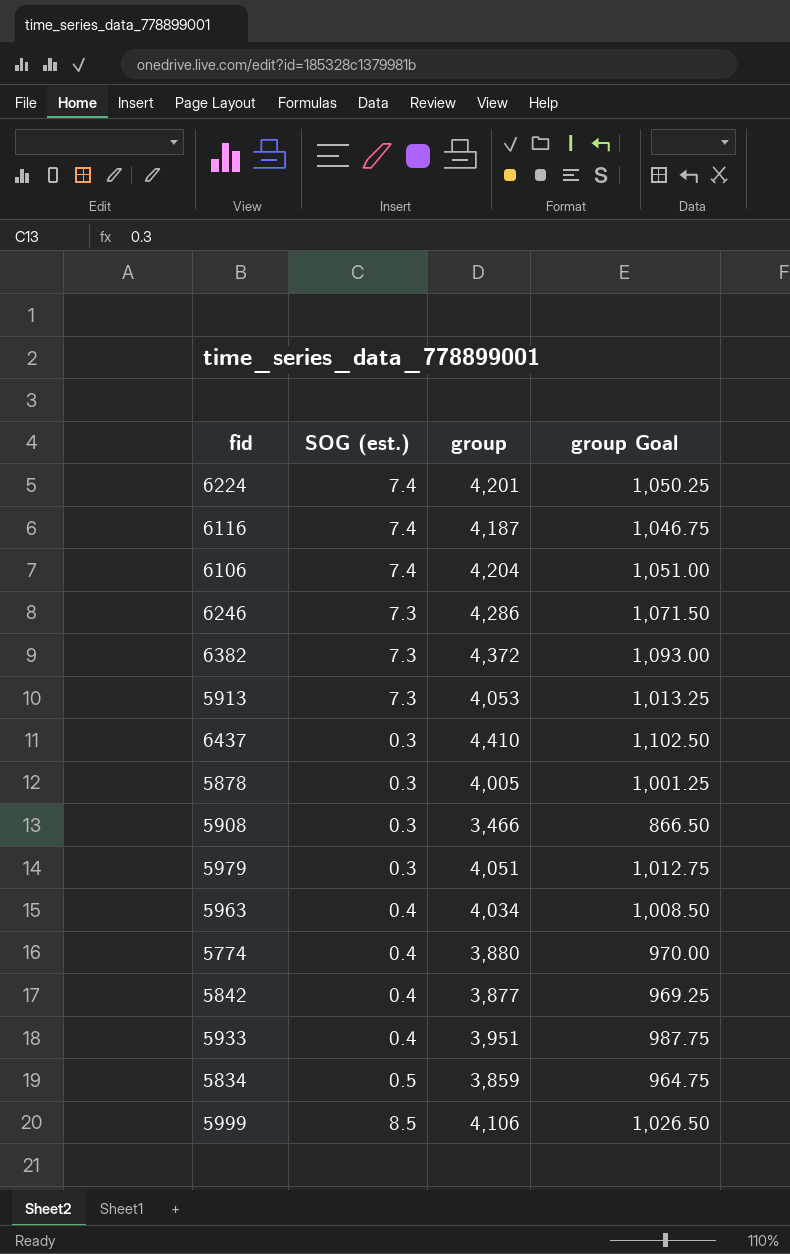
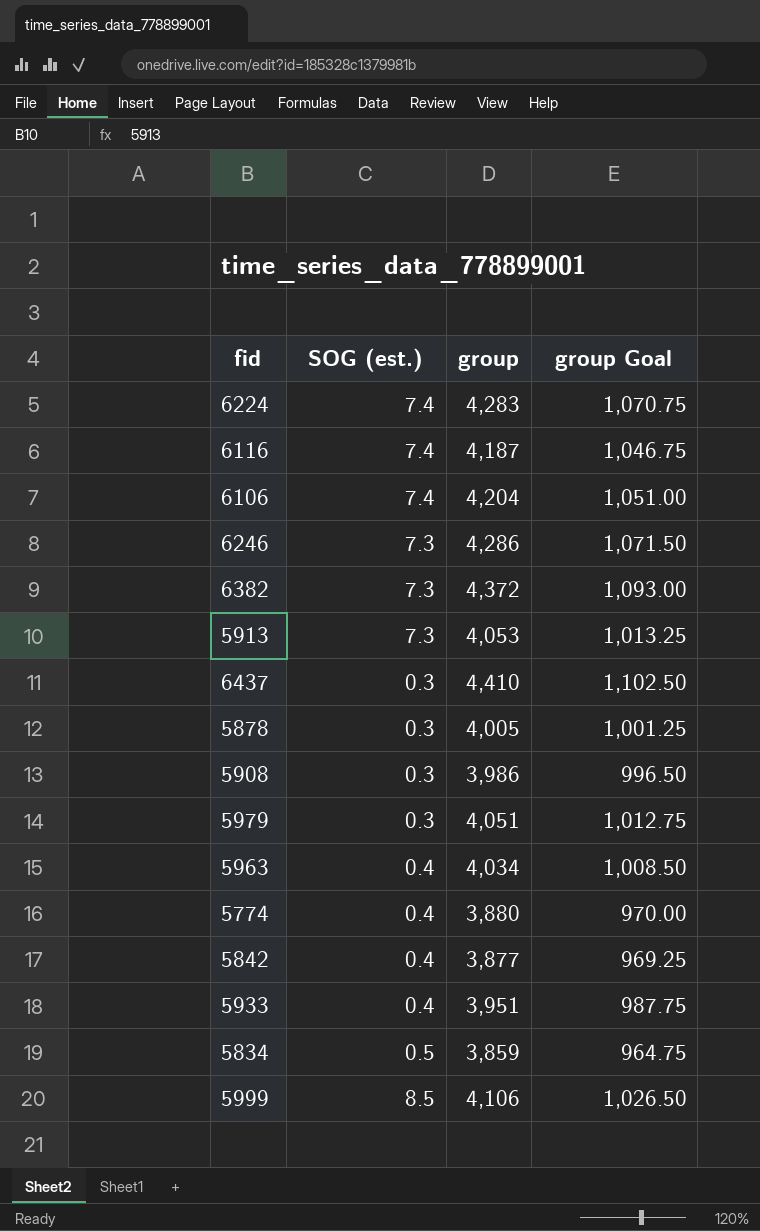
6224 | group: 4,201 -> 4,283
6224 | group Goal: 1,050.25 -> 1,070.75
5908 | group: 3,466 -> 3,986
5908 | group Goal: 866.50 -> 996.50

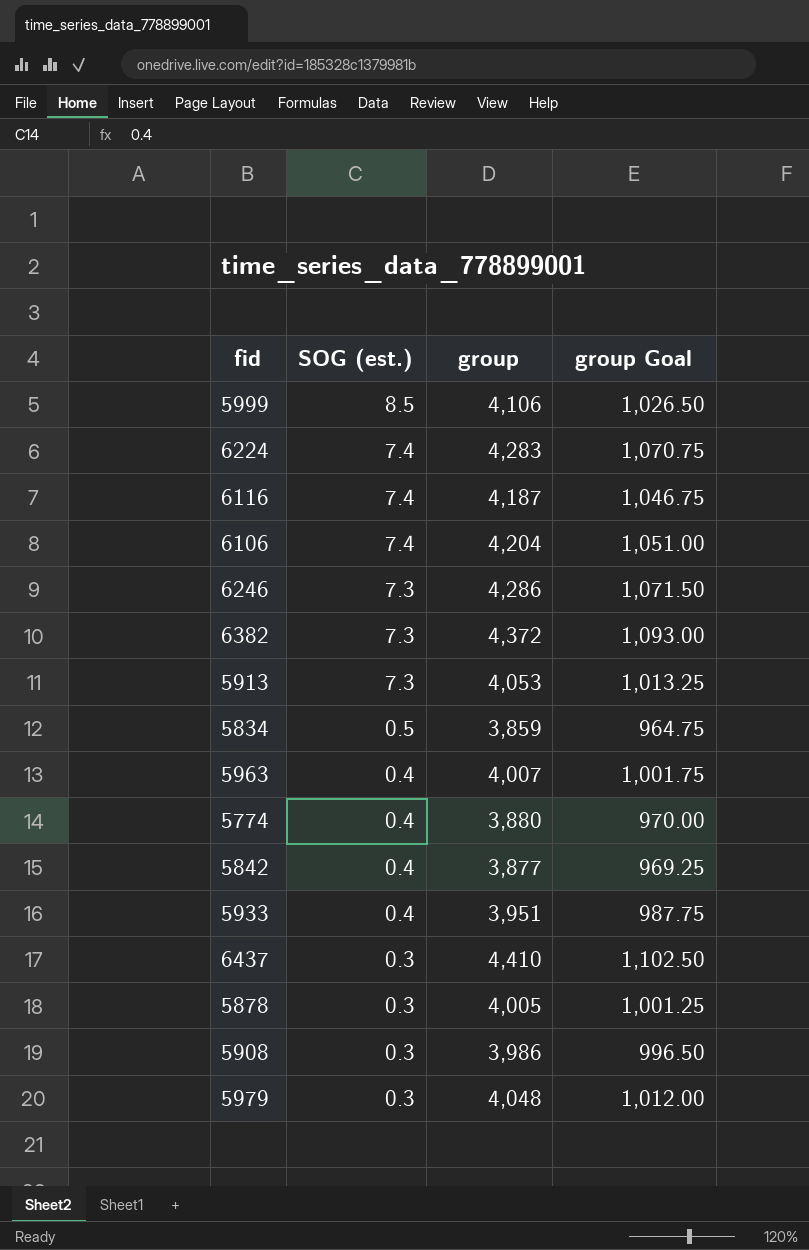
row order: none -> SOG (est.) descending
5963 | group: 4,034 -> 4,007
5963 | group Goal: 1,008.50 -> 1,001.75
5979 | group: 4,051 -> 4,048
5979 | group Goal: 1,012.75 -> 1,012.00

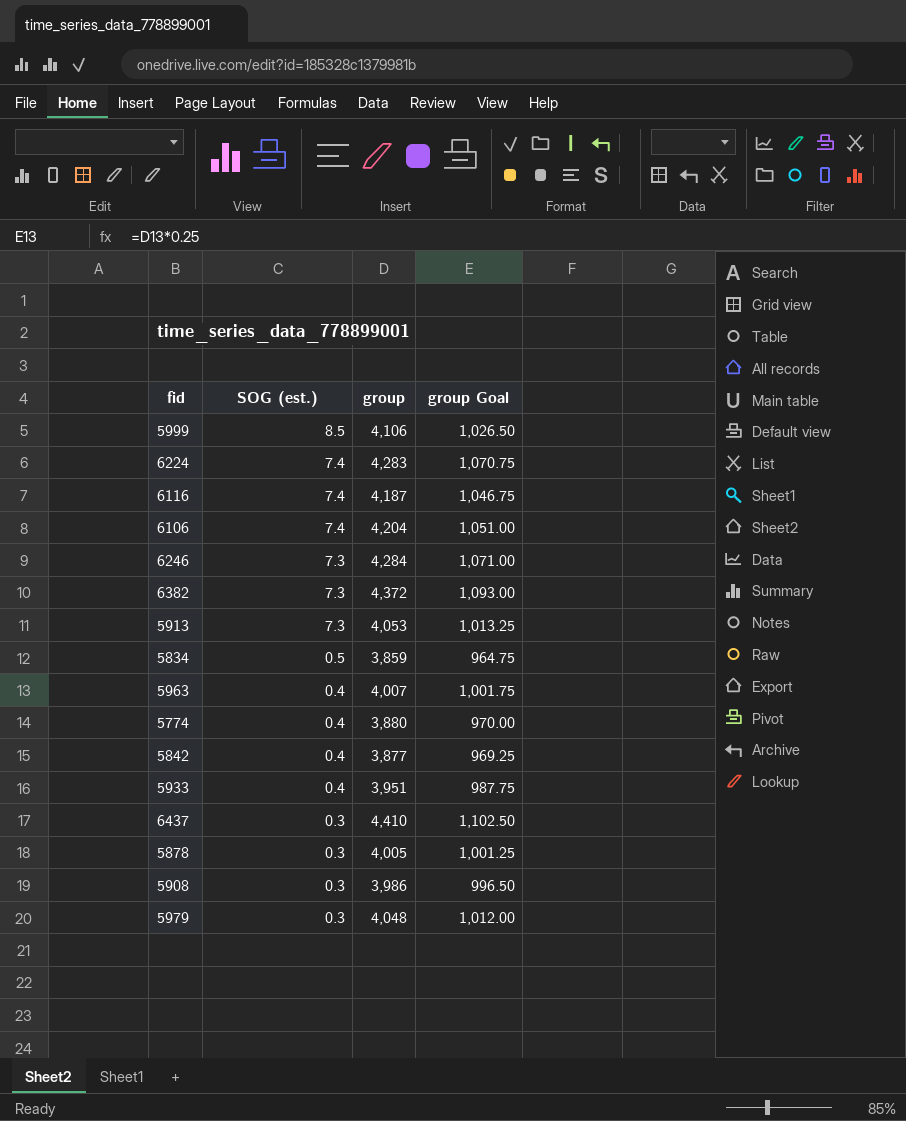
6246 | group: 4,286 -> 4,284
6246 | group Goal: 1,071.50 -> 1,071.00

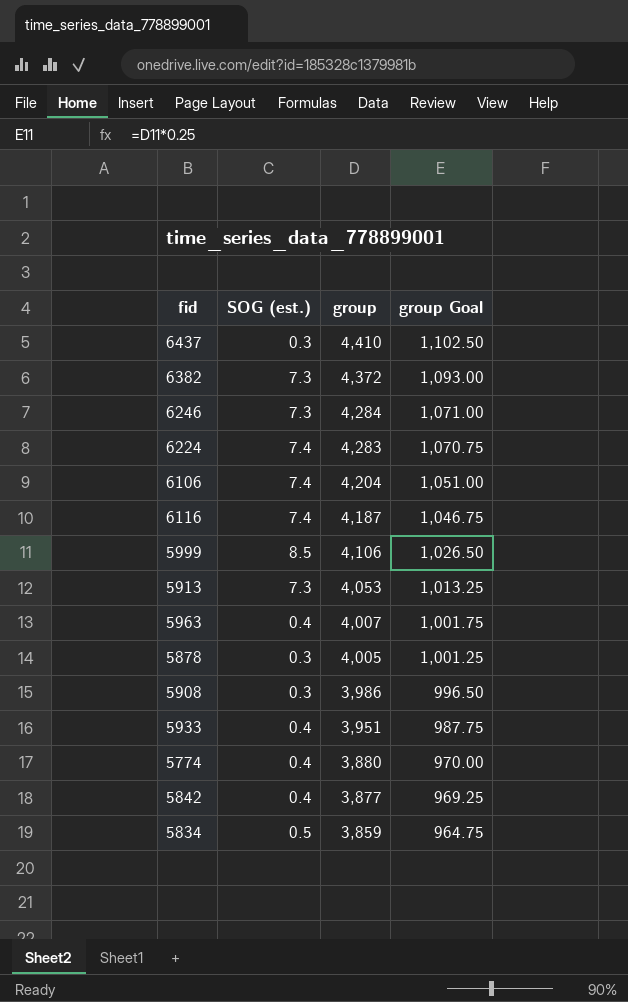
row order: SOG (est.) descending -> group descending
row 5979: 0.3 | 4,048 | 1,012.00 -> none

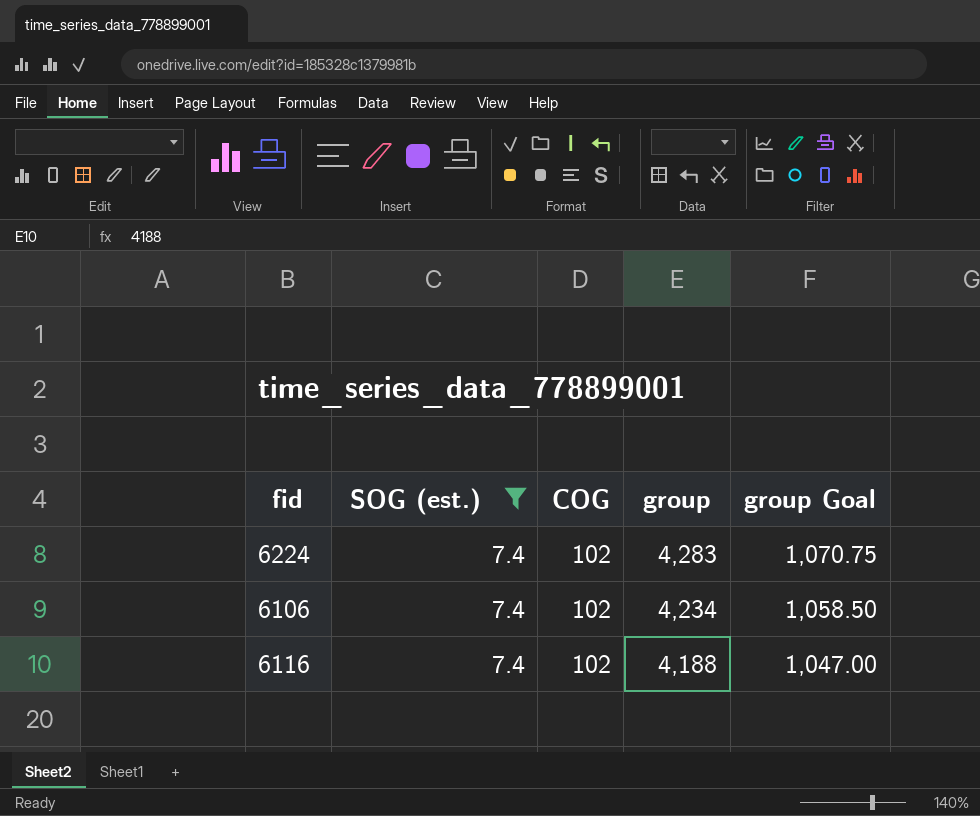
filter: none -> SOG (est.) = 7.4
column COG | position: none -> 3
6106 | group: 4,204 -> 4,234
6106 | group Goal: 1,051.00 -> 1,058.50
6116 | group: 4,187 -> 4,188
6116 | group Goal: 1,046.75 -> 1,047.00

